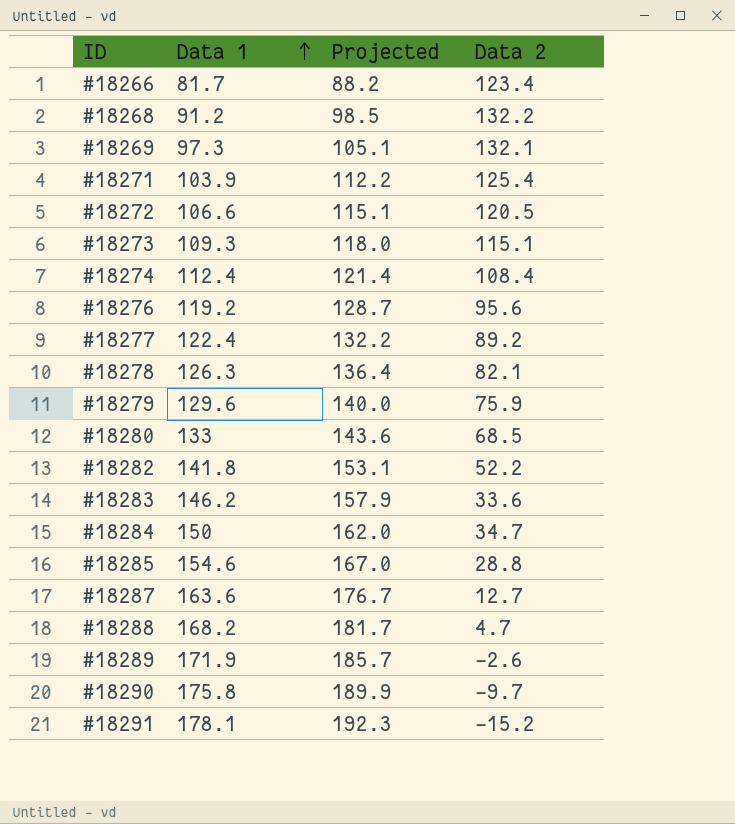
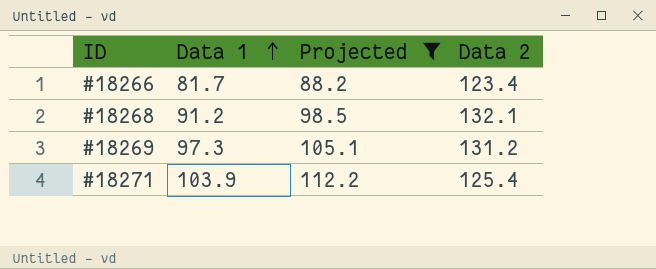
filter: none -> Projected <= 112.2
#18268 | Data 2: 132.2 -> 132.1
#18269 | Data 2: 132.1 -> 131.2

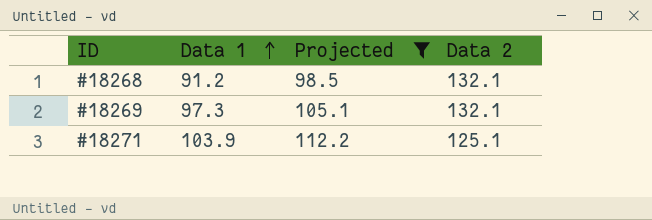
row #18266: 81.7 | 88.2 | 123.4 -> none
#18269 | Data 2: 131.2 -> 132.1
#18271 | Data 2: 125.4 -> 125.1

